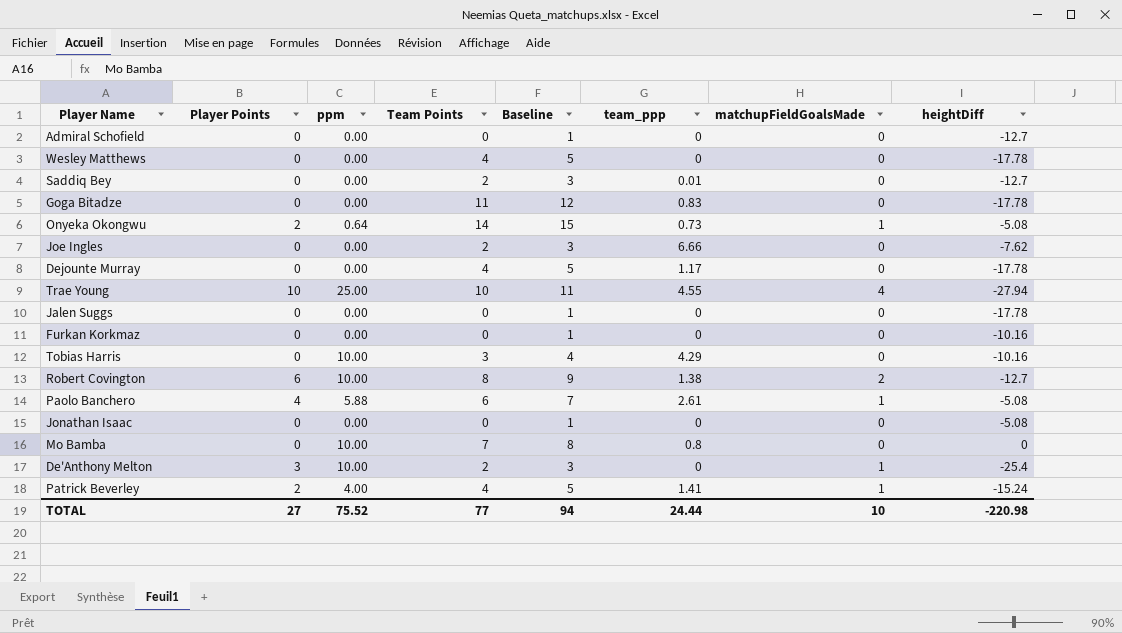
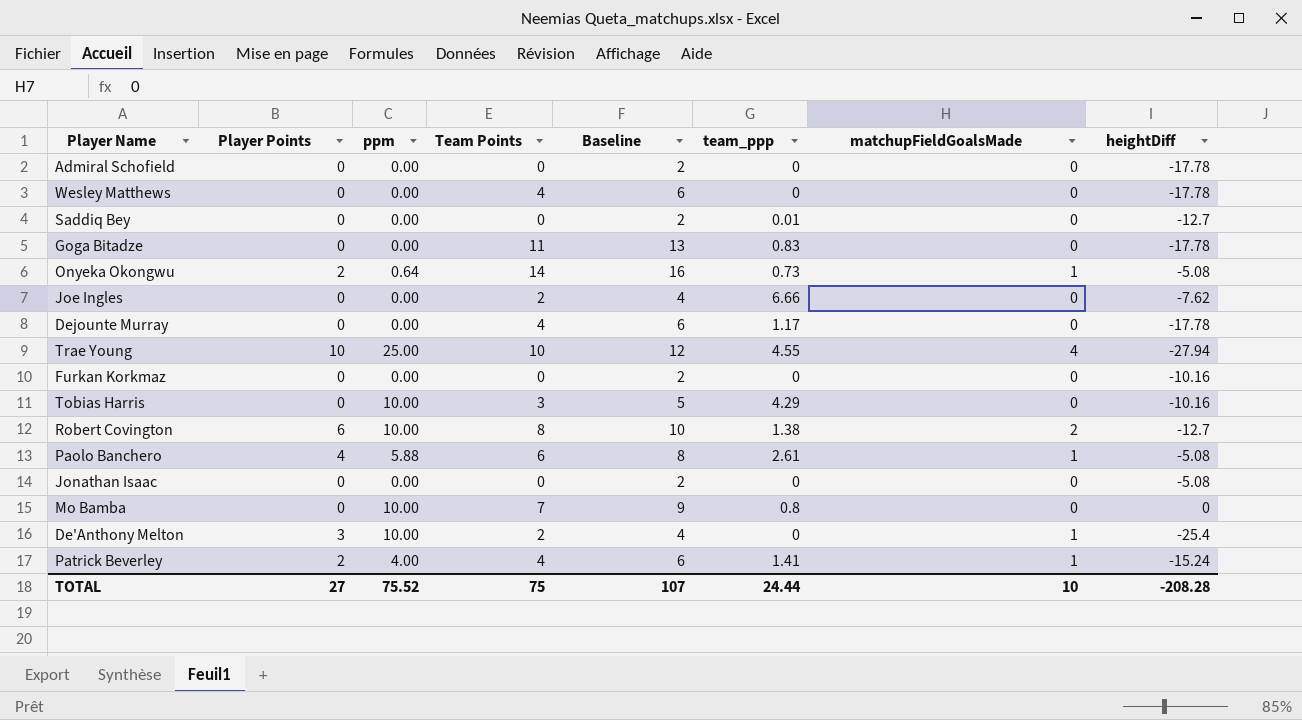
column Baseline | formula: [Team Points] + 1 -> [Team Points] + 2
row Jalen Suggs: 0 | 0.00 | 0 | 1 | 0 | 0 | -17.78 -> none
Admiral Schofield | heightDiff: -12.7 -> -17.78
Saddiq Bey | Team Points: 2 -> 0
TOTAL | Team Points: 77 -> 75
TOTAL | Baseline: 94 -> 107
TOTAL | heightDiff: -220.98 -> -208.28

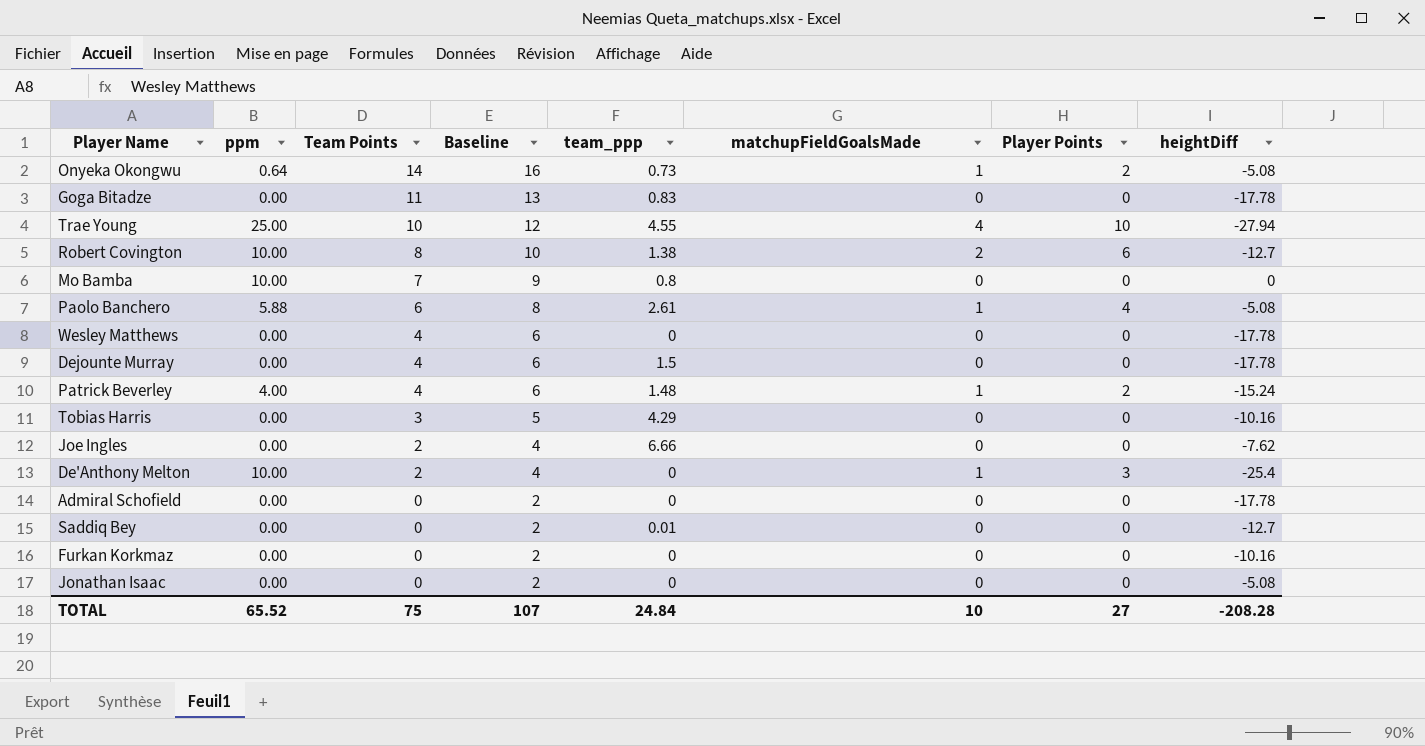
row order: none -> Team Points descending
column Player Points | position: 2 -> 7
Dejounte Murray | team_ppp: 1.17 -> 1.5
Patrick Beverley | team_ppp: 1.41 -> 1.48
Tobias Harris | ppm: 10.00 -> 0.00
TOTAL | ppm: 75.52 -> 65.52
TOTAL | team_ppp: 24.44 -> 24.84

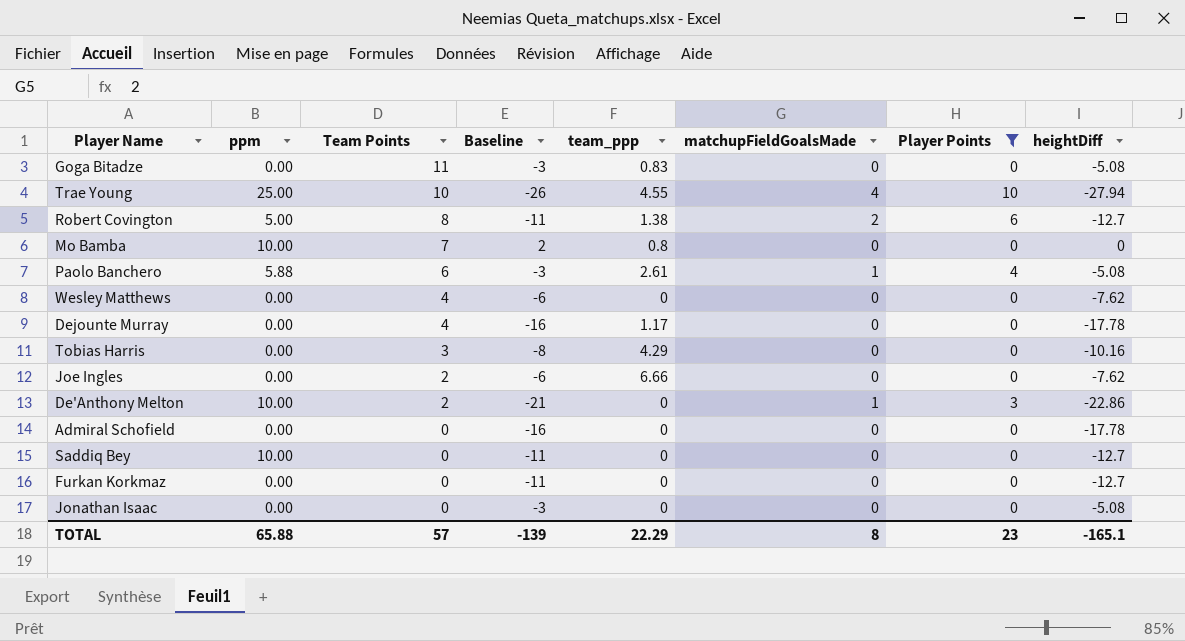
filter: none -> Player Points != 2
column Baseline | formula: [Team Points] + 2 -> [heightDiff] + 2
Goga Bitadze | heightDiff: -17.78 -> -5.08
Robert Covington | ppm: 10.00 -> 5.00
Wesley Matthews | heightDiff: -17.78 -> -7.62
Dejounte Murray | team_ppp: 1.5 -> 1.17
De'Anthony Melton | heightDiff: -25.4 -> -22.86
Saddiq Bey | ppm: 0.00 -> 10.00
Saddiq Bey | team_ppp: 0.01 -> 0
Furkan Korkmaz | heightDiff: -10.16 -> -12.7
TOTAL | ppm: 65.52 -> 65.88
TOTAL | Team Points: 75 -> 57
TOTAL | Baseline: 107 -> -139
TOTAL | team_ppp: 24.84 -> 22.29
TOTAL | matchupFieldGoalsMade: 10 -> 8
TOTAL | Player Points: 27 -> 23
TOTAL | heightDiff: -208.28 -> -165.1

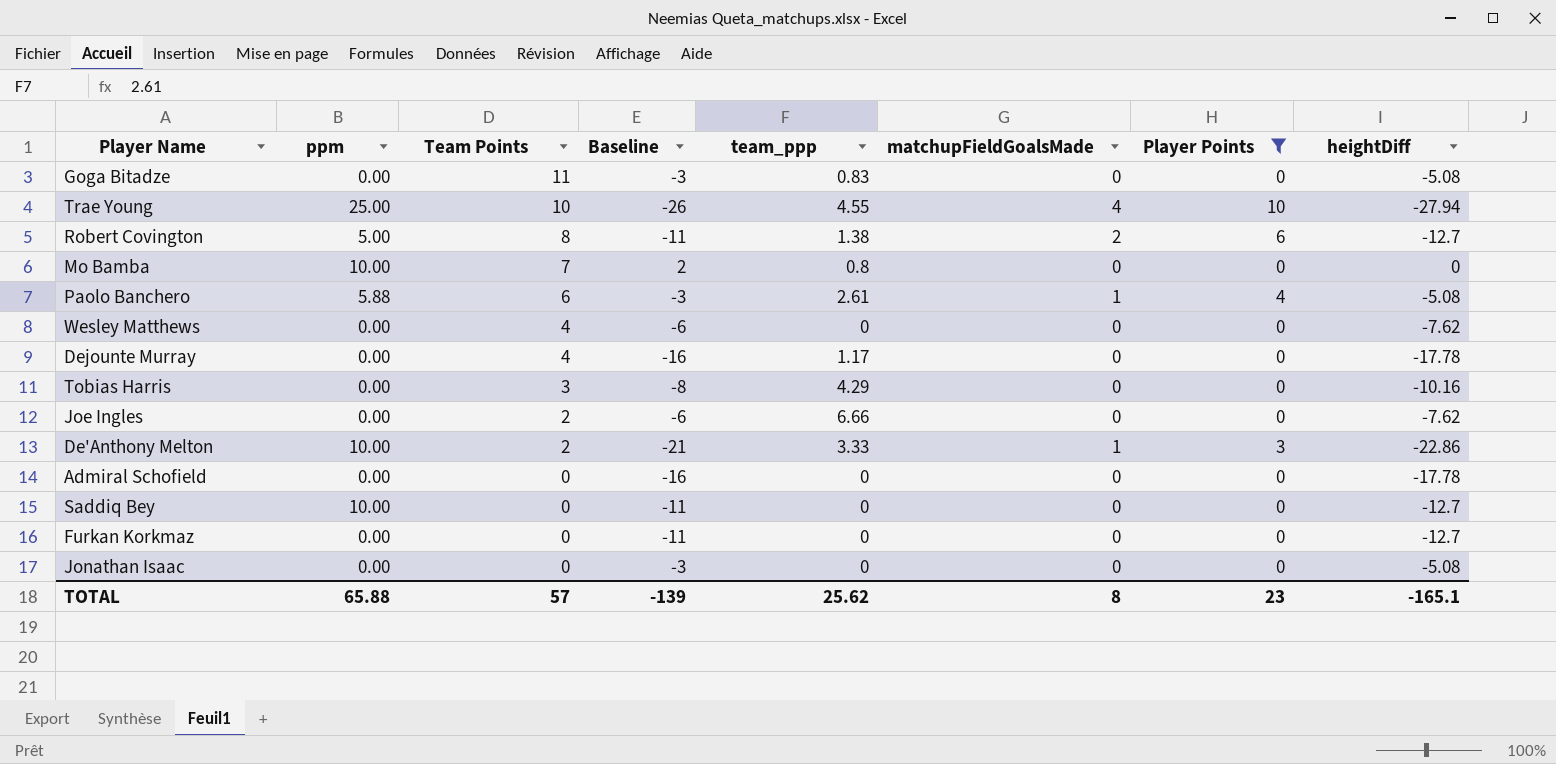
De'Anthony Melton | team_ppp: 0 -> 3.33
TOTAL | team_ppp: 22.29 -> 25.62

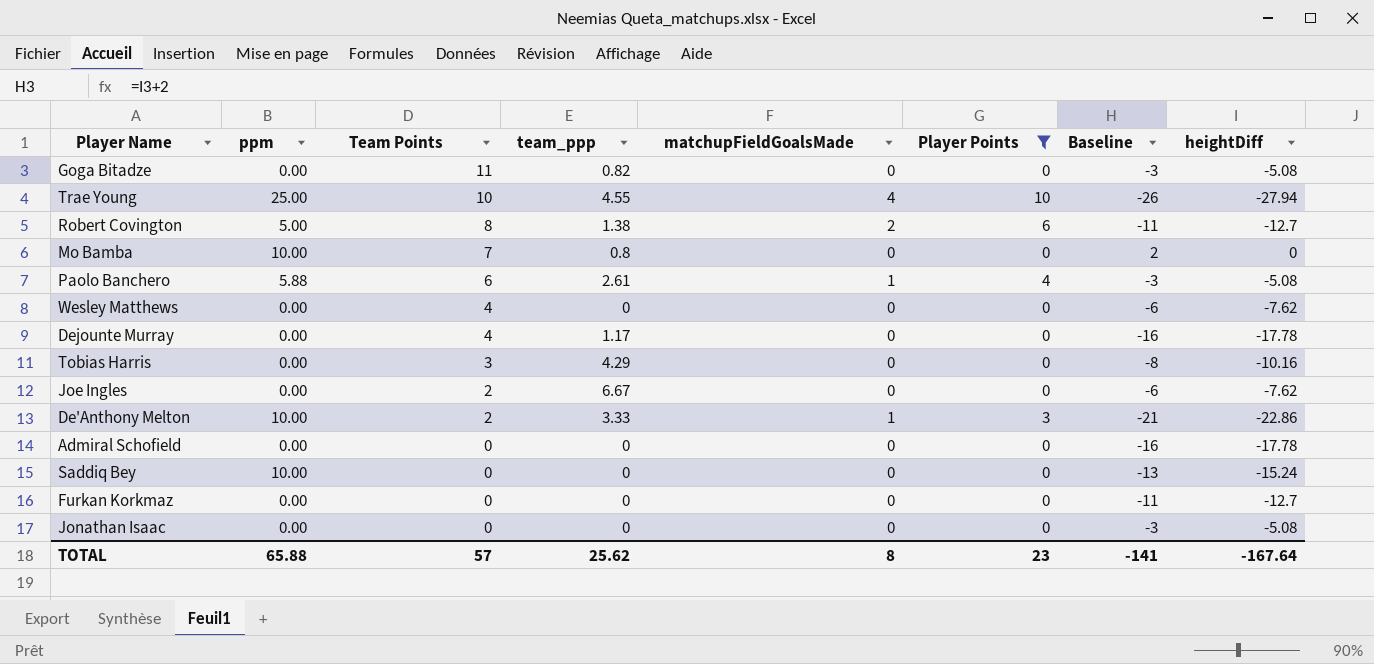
column Baseline | position: 4 -> 7
Goga Bitadze | team_ppp: 0.83 -> 0.82
Joe Ingles | team_ppp: 6.66 -> 6.67
Saddiq Bey | Baseline: -11 -> -13
Saddiq Bey | heightDiff: -12.7 -> -15.24
TOTAL | Baseline: -139 -> -141
TOTAL | heightDiff: -165.1 -> -167.64

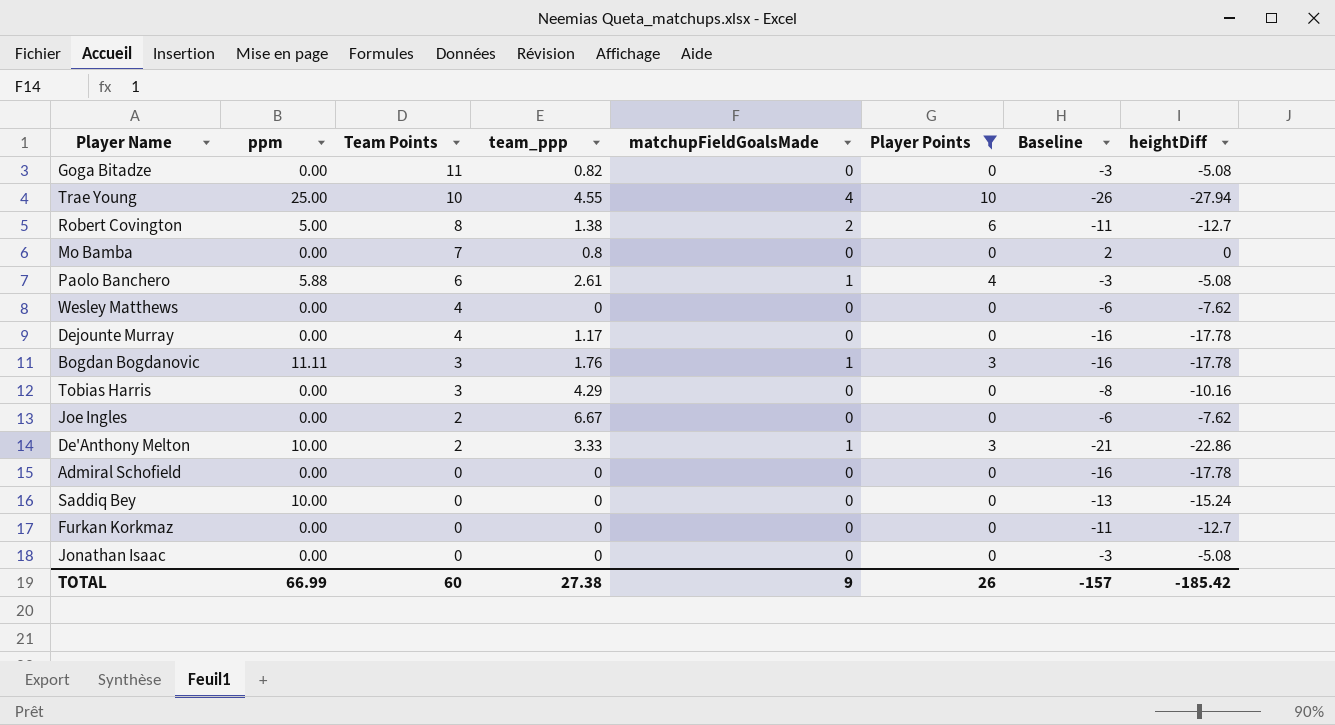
Mo Bamba | ppm: 10.00 -> 0.00
row Bogdan Bogdanovic: none -> 11.11 | 3 | 1.76 | 1 | 3 | -16 | -17.78
TOTAL | ppm: 65.88 -> 66.99
TOTAL | Team Points: 57 -> 60
TOTAL | team_ppp: 25.62 -> 27.38
TOTAL | matchupFieldGoalsMade: 8 -> 9
TOTAL | Player Points: 23 -> 26
TOTAL | Baseline: -141 -> -157
TOTAL | heightDiff: -167.64 -> -185.42

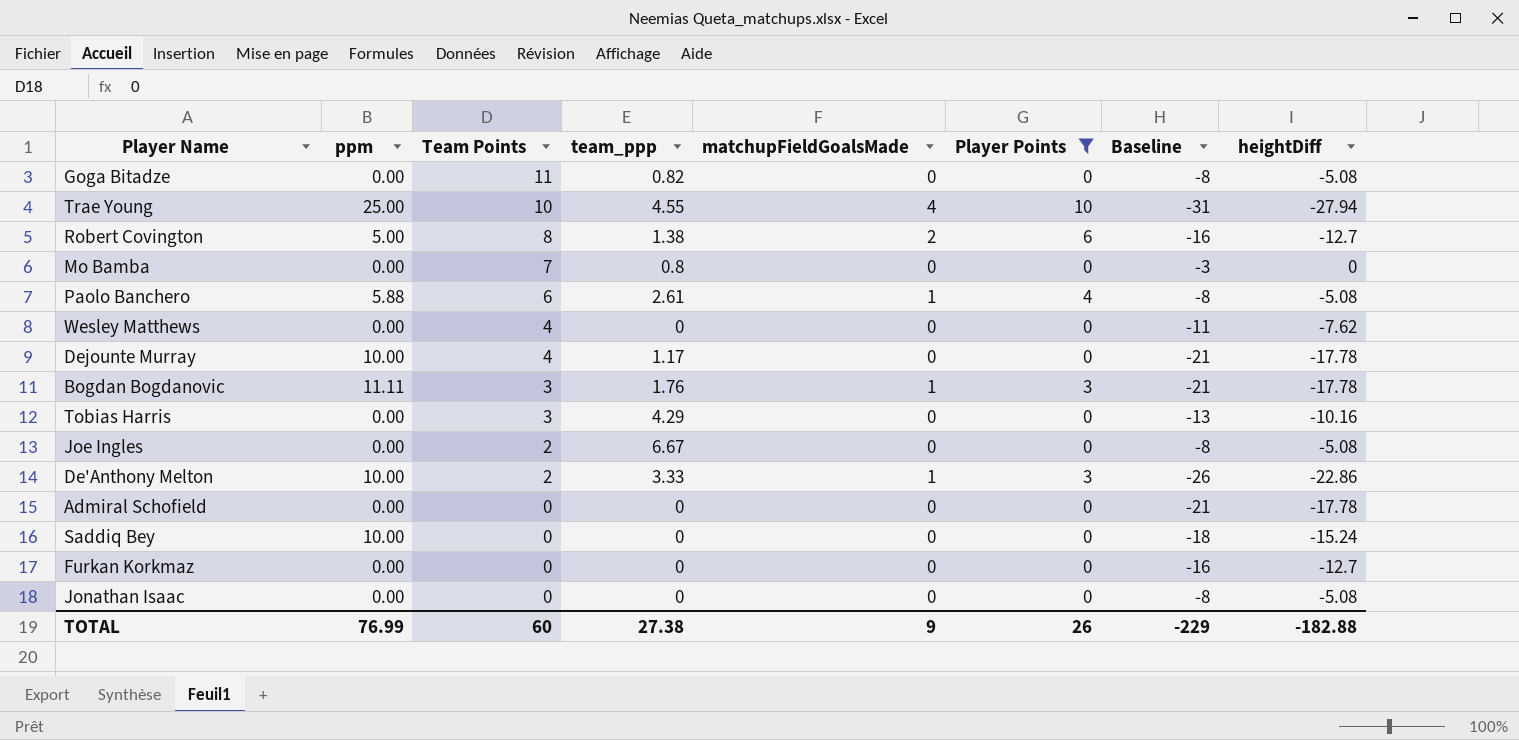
column Baseline | formula: [heightDiff] + 2 -> [heightDiff] - 3
Dejounte Murray | ppm: 0.00 -> 10.00
Joe Ingles | heightDiff: -7.62 -> -5.08
TOTAL | ppm: 66.99 -> 76.99
TOTAL | Baseline: -157 -> -229
TOTAL | heightDiff: -185.42 -> -182.88

